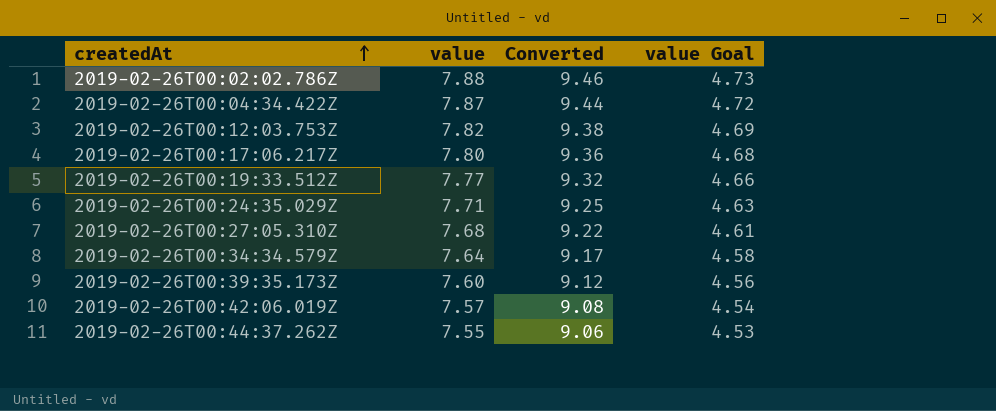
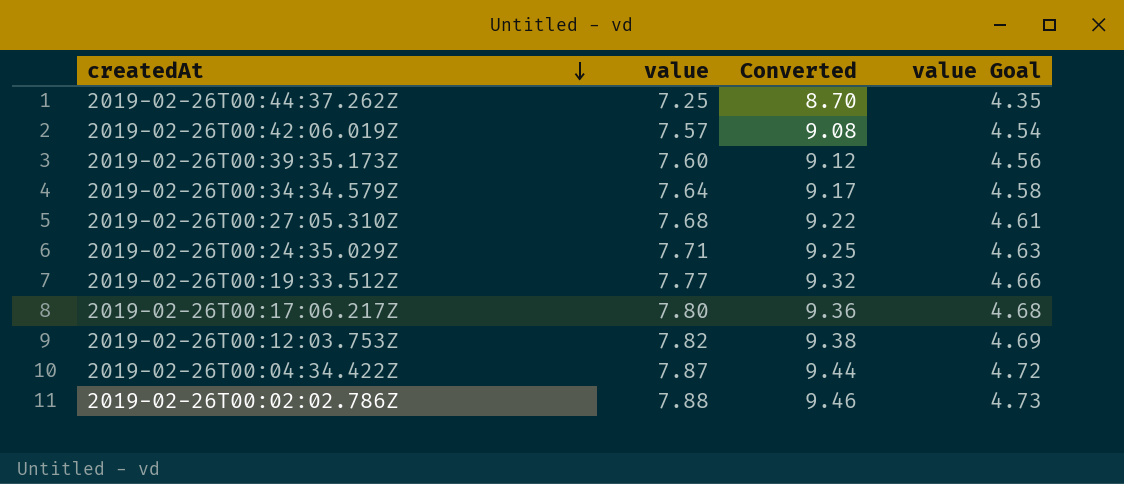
row order: createdAt ascending -> createdAt descending
2019-02-26T00:44:37.262Z | value: 7.55 -> 7.25
2019-02-26T00:44:37.262Z | Converted: 9.06 -> 8.70
2019-02-26T00:44:37.262Z | value Goal: 4.53 -> 4.35

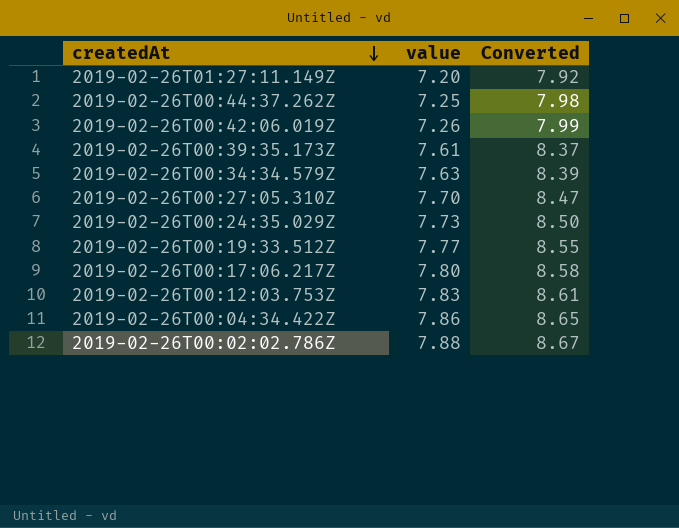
column value Goal | formula: [value] * 0.6 -> none
column Converted | formula: [value] * 1.2 -> [value] * 1.1
row 2019-02-26T01:27:11.149Z: none -> 7.20 | 7.92
2019-02-26T00:42:06.019Z | value: 7.57 -> 7.26
2019-02-26T00:39:35.173Z | value: 7.60 -> 7.61
2019-02-26T00:34:34.579Z | value: 7.64 -> 7.63
2019-02-26T00:27:05.310Z | value: 7.68 -> 7.70
2019-02-26T00:24:35.029Z | value: 7.71 -> 7.73
2019-02-26T00:12:03.753Z | value: 7.82 -> 7.83
2019-02-26T00:04:34.422Z | value: 7.87 -> 7.86

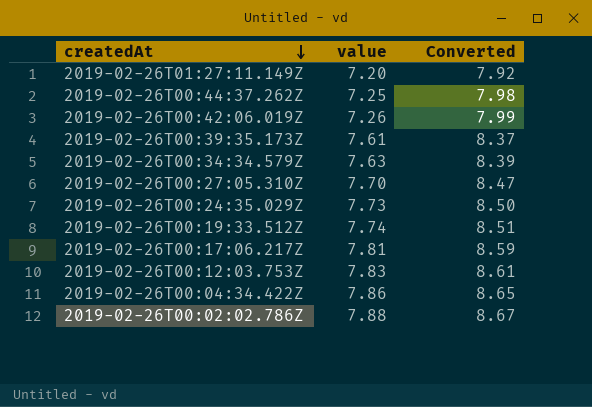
2019-02-26T00:19:33.512Z | value: 7.77 -> 7.74
2019-02-26T00:19:33.512Z | Converted: 8.55 -> 8.51
2019-02-26T00:17:06.217Z | value: 7.80 -> 7.81
2019-02-26T00:17:06.217Z | Converted: 8.58 -> 8.59

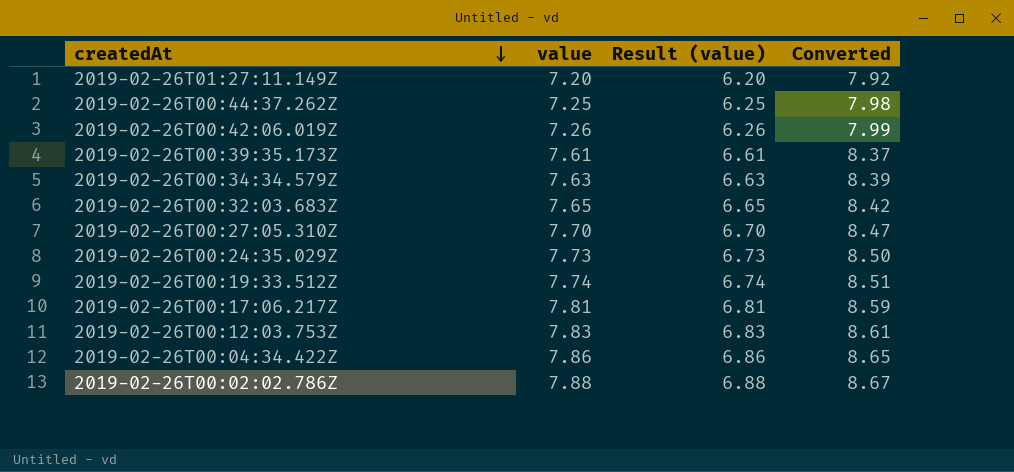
column Result (value) | formula: none -> [value] - 1
row 2019-02-26T00:32:03.683Z: none -> 7.65 | 6.65 | 8.42

